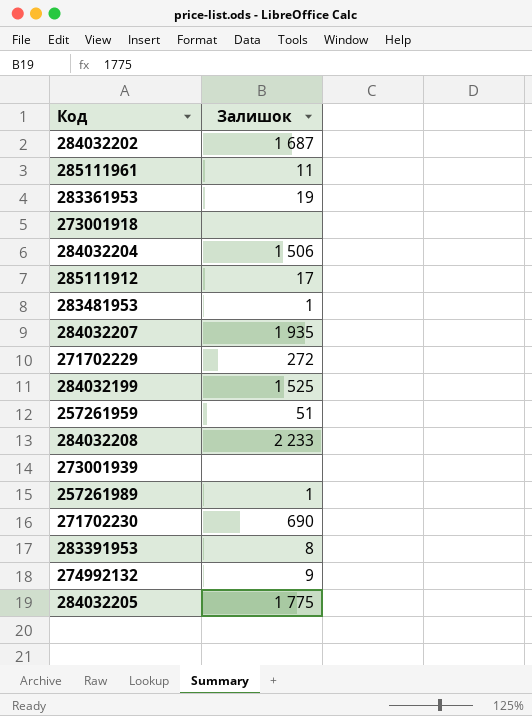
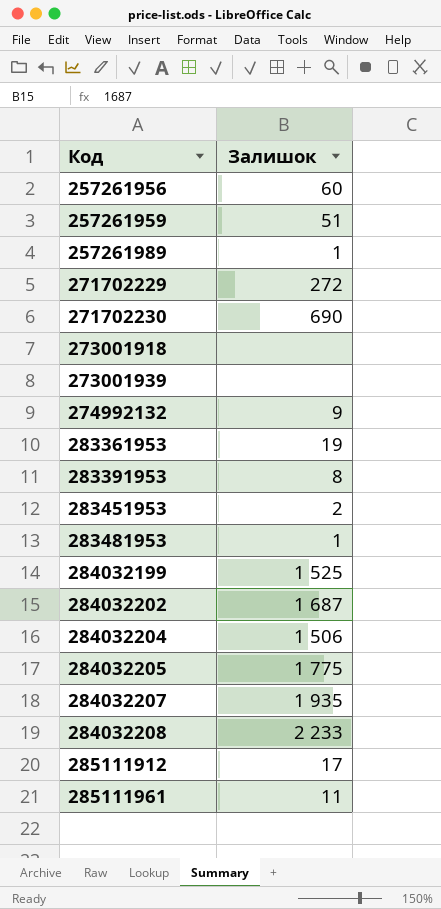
row order: none -> Код ascending
row 257261956: none -> 60
row 283451953: none -> 2

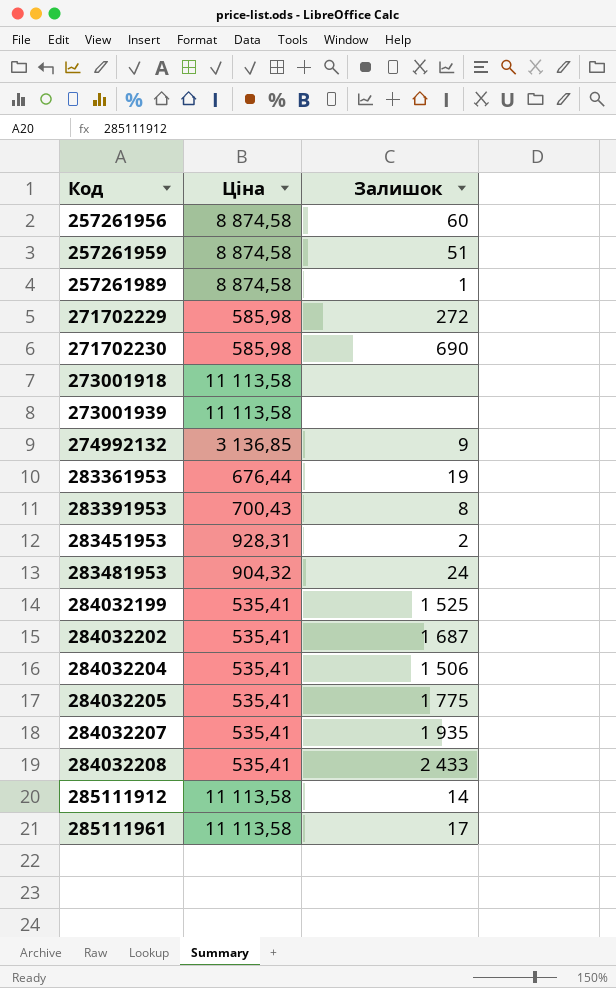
column Ціна | position: none -> 2
283481953 | Залишок: 1 -> 24
284032208 | Залишок: 2 233 -> 2 433
285111912 | Залишок: 17 -> 14
285111961 | Залишок: 11 -> 17

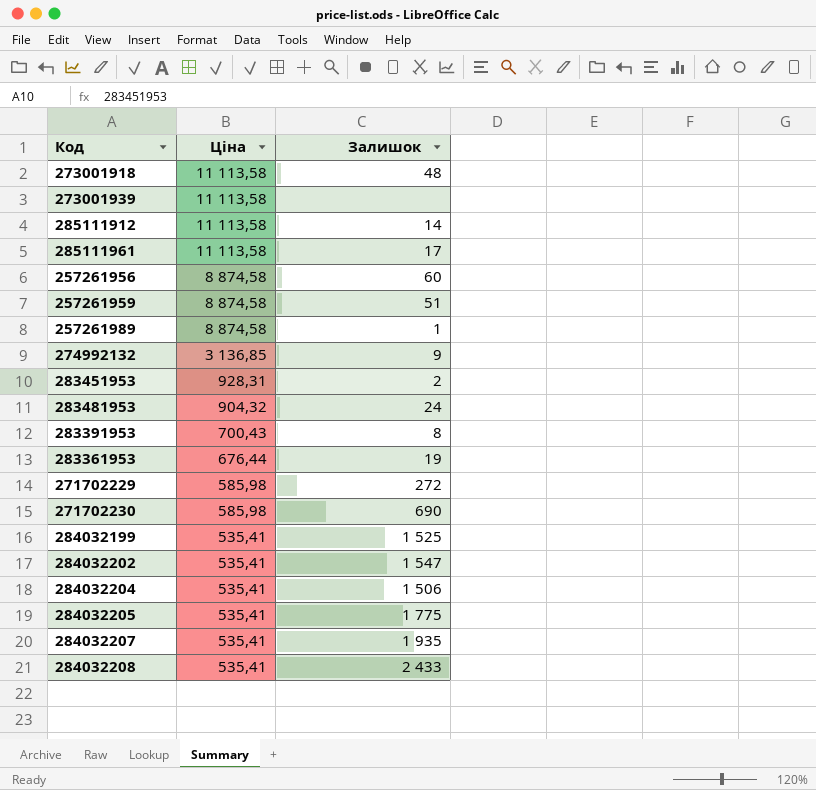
row order: Код ascending -> Ціна descending
273001918 | Залишок: none -> 48
284032202 | Залишок: 1 687 -> 1 547

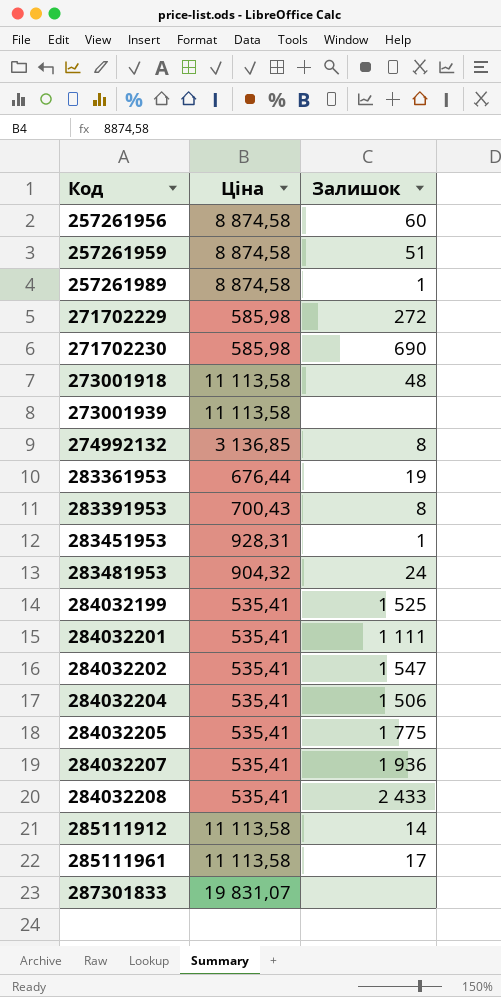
row order: Ціна descending -> Код ascending
274992132 | Залишок: 9 -> 8
283451953 | Залишок: 2 -> 1
row 284032201: none -> 535,41 | 1 111
284032207 | Залишок: 1 935 -> 1 936
row 287301833: none -> 19 831,07 | none

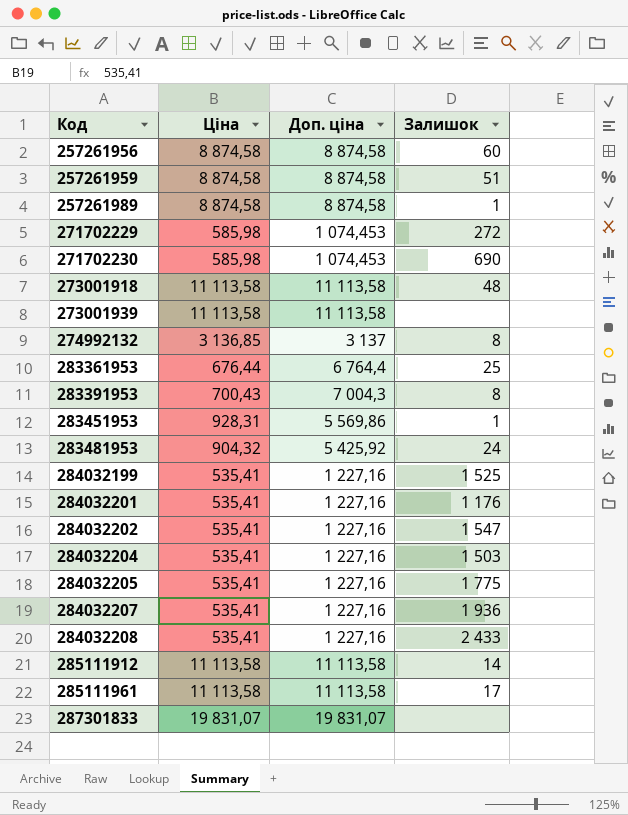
column Доп. ціна | position: none -> 3
283361953 | Залишок: 19 -> 25
284032201 | Залишок: 1 111 -> 1 176
284032204 | Залишок: 1 506 -> 1 503

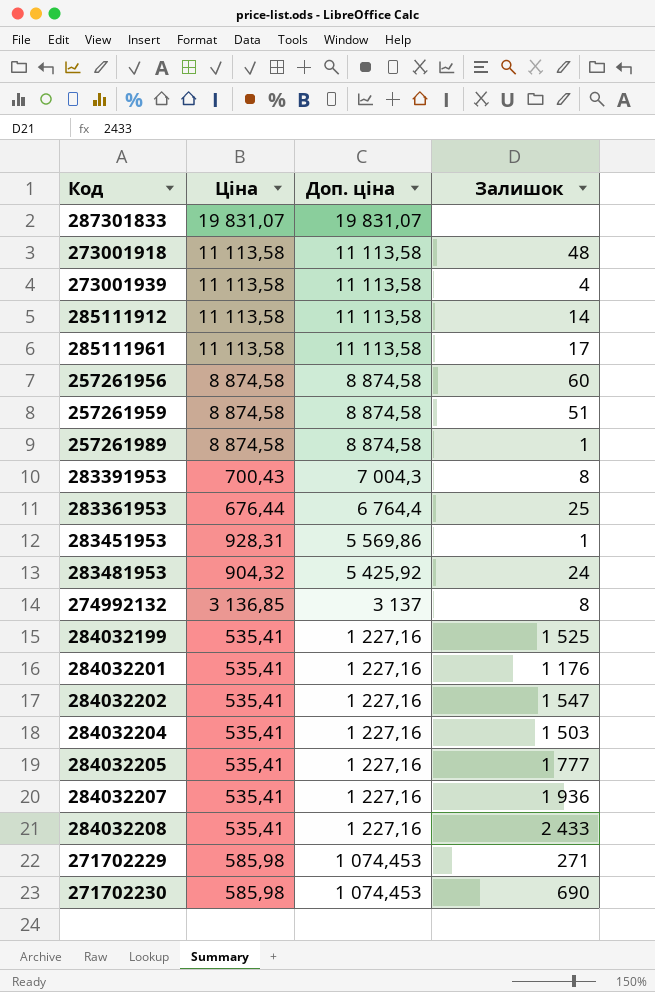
row order: Код ascending -> Доп. ціна descending
273001939 | Залишок: none -> 4
284032205 | Залишок: 1 775 -> 1 777
271702229 | Залишок: 272 -> 271

